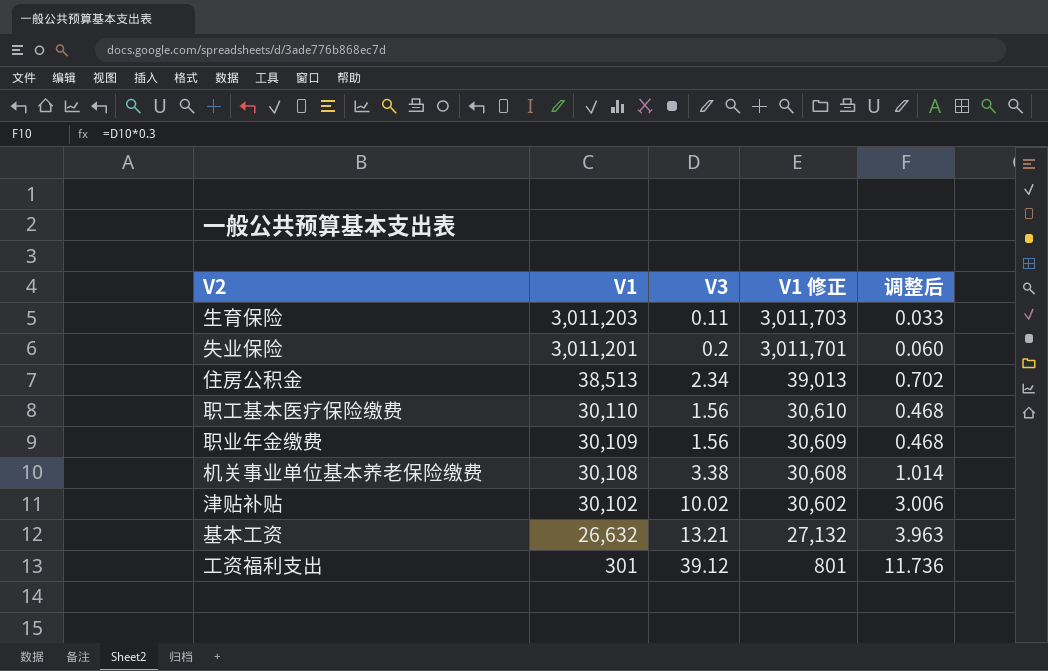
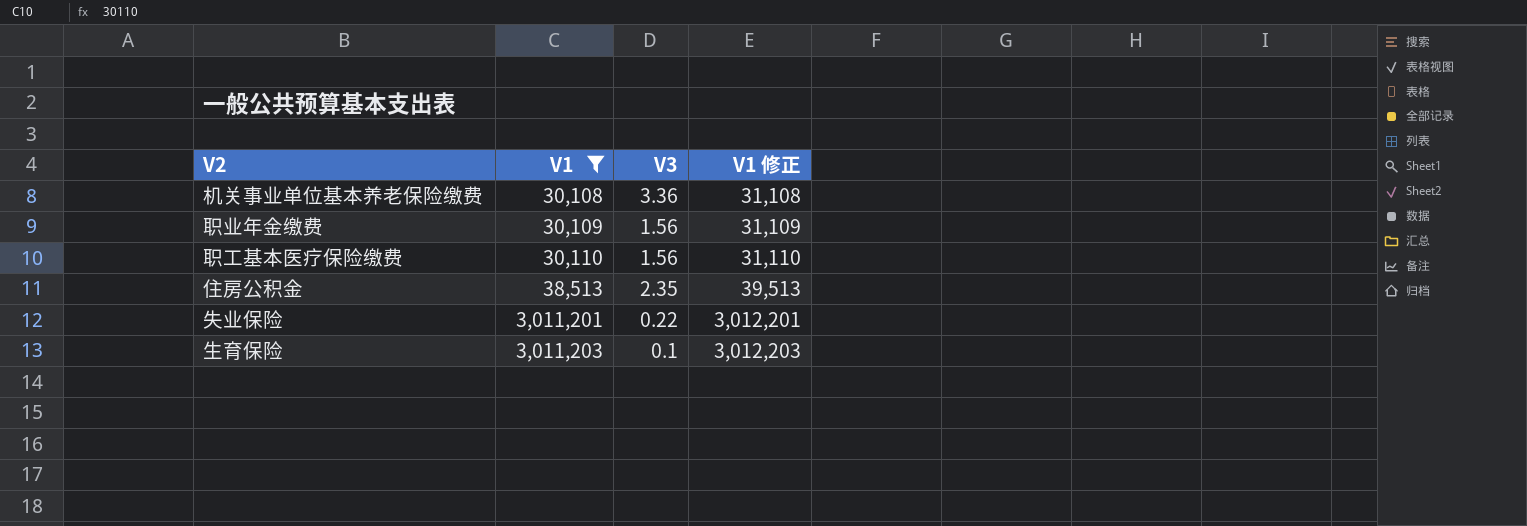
filter: none -> V1 >= 30,108
row order: V1 descending -> V1 ascending
column 调整后 | formula: [V3] * 0.3 -> none
column V1 修正 | formula: [V1] + 500 -> [V1] + 1000
机关事业单位基本养老保险缴费 | V3: 3.38 -> 3.36
住房公积金 | V3: 2.34 -> 2.35
失业保险 | V3: 0.2 -> 0.22
生育保险 | V3: 0.11 -> 0.1

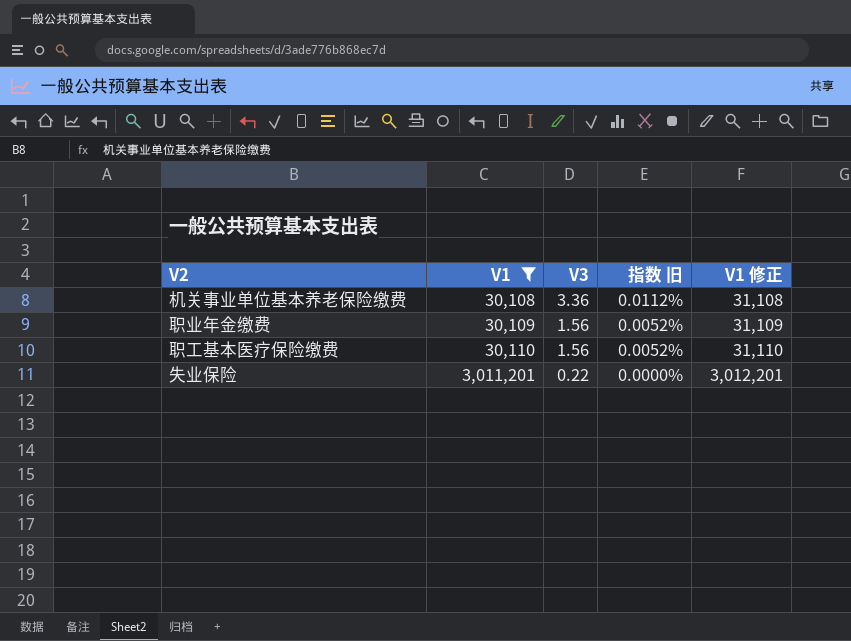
column 指数 旧 | formula: none -> [V3] / [V1]
row 住房公积金: 38,513 | 2.35 | 39,513 -> none
row 生育保险: 3,011,203 | 0.1 | 3,012,203 -> none

